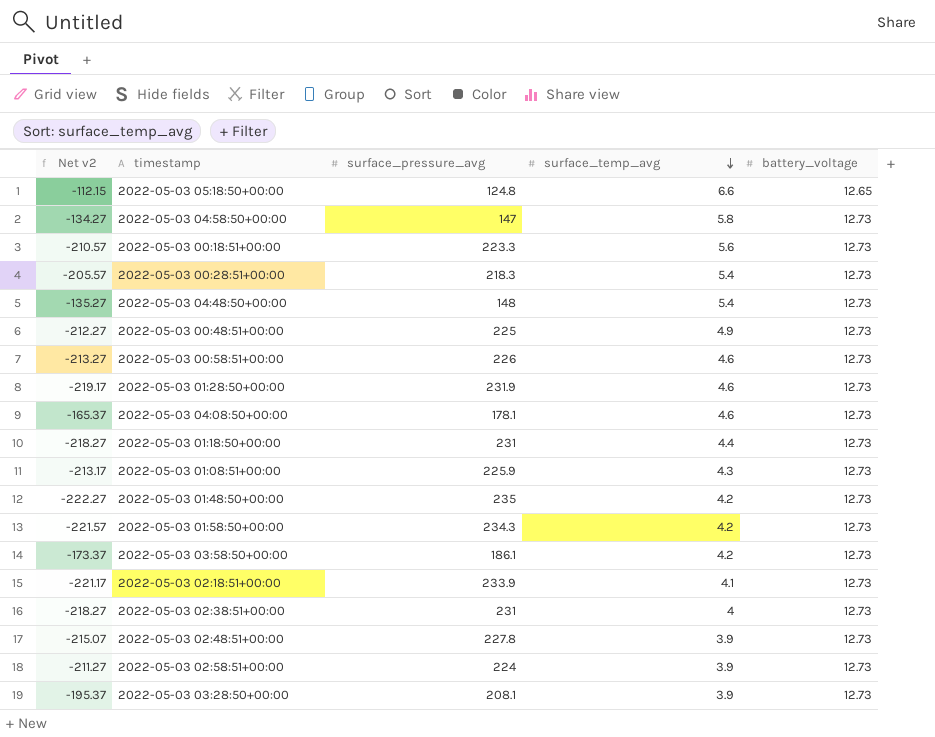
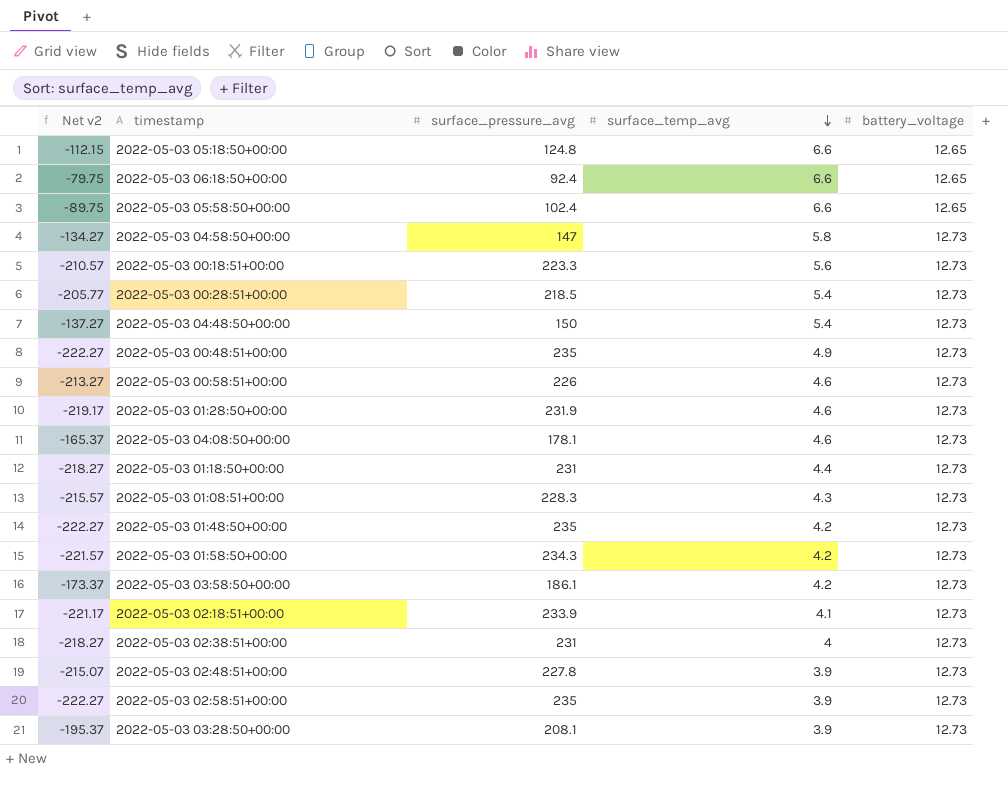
row 2022-05-03 06:18:50+00:00: none -> -79.75 | 92.4 | 6.6 | 12.65
row 2022-05-03 05:58:50+00:00: none -> -89.75 | 102.4 | 6.6 | 12.65
2022-05-03 00:28:51+00:00 | Net v2: -205.57 -> -205.77
2022-05-03 00:28:51+00:00 | surface_pressure_avg: 218.3 -> 218.5
2022-05-03 04:48:50+00:00 | Net v2: -135.27 -> -137.27
2022-05-03 04:48:50+00:00 | surface_pressure_avg: 148 -> 150
2022-05-03 00:48:51+00:00 | Net v2: -212.27 -> -222.27
2022-05-03 00:48:51+00:00 | surface_pressure_avg: 225 -> 235
2022-05-03 01:08:51+00:00 | Net v2: -213.17 -> -215.57
2022-05-03 01:08:51+00:00 | surface_pressure_avg: 225.9 -> 228.3
2022-05-03 02:58:51+00:00 | Net v2: -211.27 -> -222.27
2022-05-03 02:58:51+00:00 | surface_pressure_avg: 224 -> 235

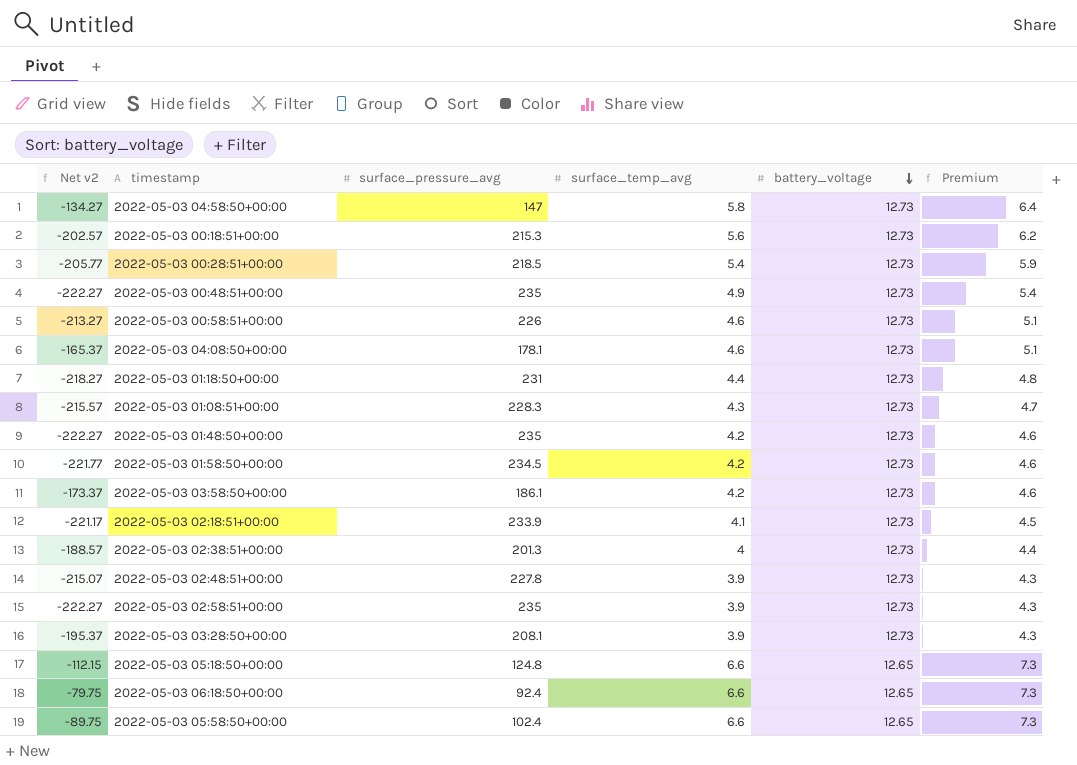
row order: surface_temp_avg descending -> battery_voltage descending
column Premium | formula: none -> [surface_temp_avg] * 1.1
row 2022-05-03 04:48:50+00:00: -137.27 | 150 | 5.4 | 12.73 -> none
row 2022-05-03 01:28:50+00:00: -219.17 | 231.9 | 4.6 | 12.73 -> none
2022-05-03 00:18:51+00:00 | Net v2: -210.57 -> -202.57
2022-05-03 00:18:51+00:00 | surface_pressure_avg: 223.3 -> 215.3
2022-05-03 01:58:50+00:00 | Net v2: -221.57 -> -221.77
2022-05-03 01:58:50+00:00 | surface_pressure_avg: 234.3 -> 234.5
2022-05-03 02:38:51+00:00 | Net v2: -218.27 -> -188.57
2022-05-03 02:38:51+00:00 | surface_pressure_avg: 231 -> 201.3

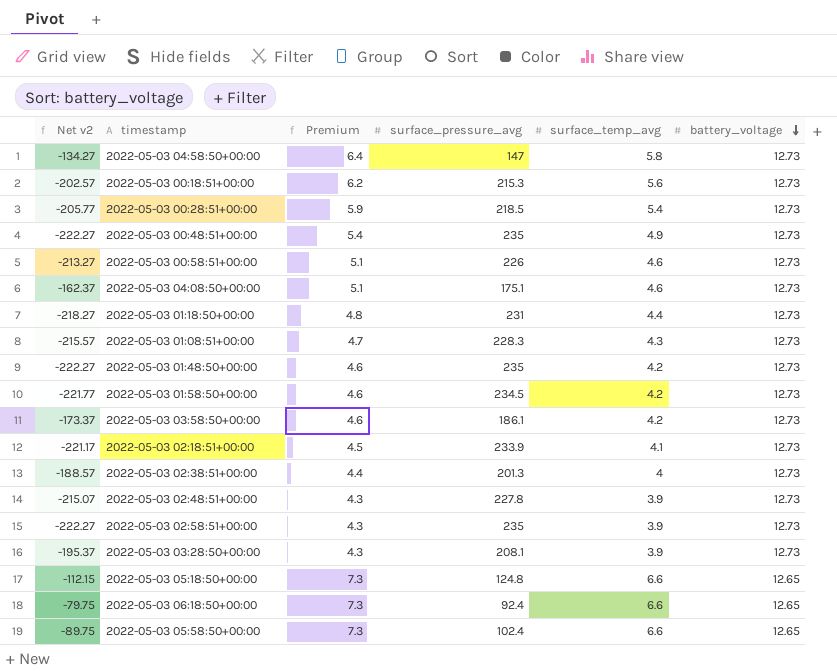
column Premium | position: 6 -> 3
2022-05-03 04:08:50+00:00 | Net v2: -165.37 -> -162.37
2022-05-03 04:08:50+00:00 | surface_pressure_avg: 178.1 -> 175.1

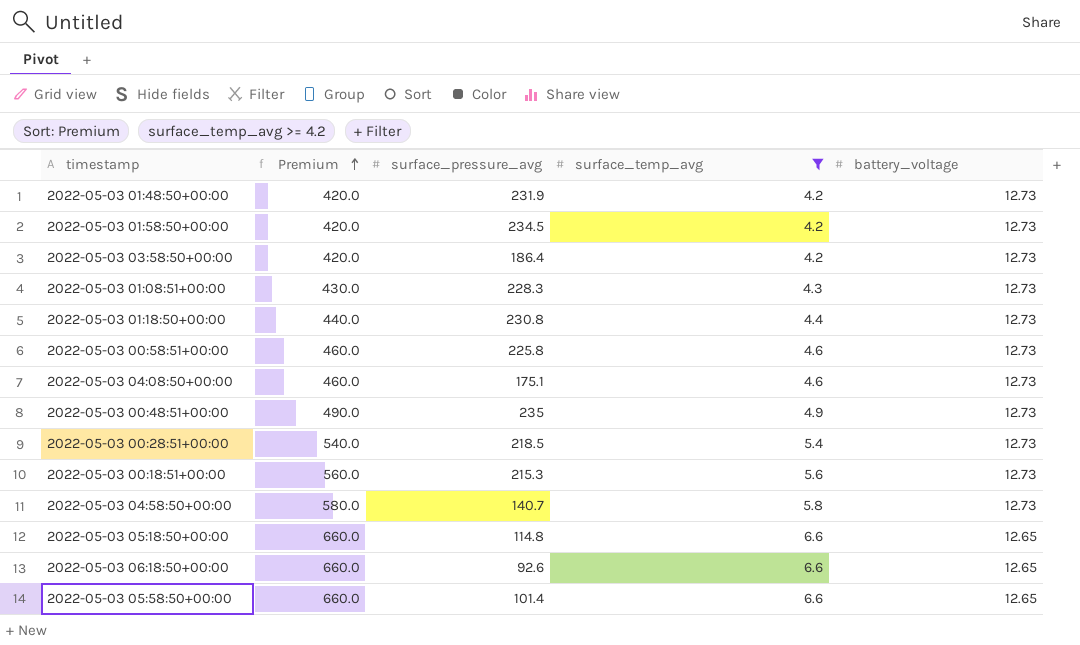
filter: none -> surface_temp_avg >= 4.2
row order: battery_voltage descending -> Premium ascending
column Net v2 | formula: [battery_voltage] - [surface_pressure_avg] -> none
column Premium | formula: [surface_temp_avg] * 1.1 -> [surface_temp_avg] * 100
2022-05-03 01:48:50+00:00 | surface_pressure_avg: 235 -> 231.9
2022-05-03 03:58:50+00:00 | surface_pressure_avg: 186.1 -> 186.4
2022-05-03 01:18:50+00:00 | surface_pressure_avg: 231 -> 230.8
2022-05-03 00:58:51+00:00 | surface_pressure_avg: 226 -> 225.8
2022-05-03 04:58:50+00:00 | surface_pressure_avg: 147 -> 140.7
2022-05-03 05:18:50+00:00 | surface_pressure_avg: 124.8 -> 114.8
2022-05-03 06:18:50+00:00 | surface_pressure_avg: 92.4 -> 92.6
2022-05-03 05:58:50+00:00 | surface_pressure_avg: 102.4 -> 101.4

